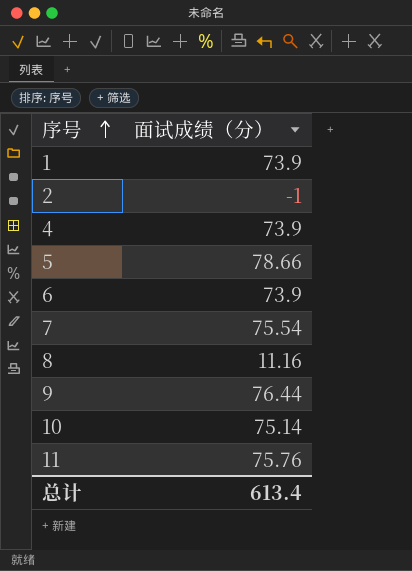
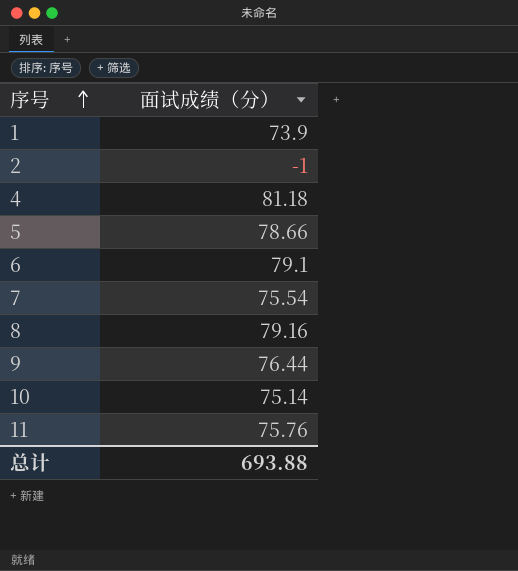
4 | 面试成绩（分）: 73.9 -> 81.18
6 | 面试成绩（分）: 73.9 -> 79.1
8 | 面试成绩（分）: 11.16 -> 79.16
总计 | 面试成绩（分）: 613.4 -> 693.88

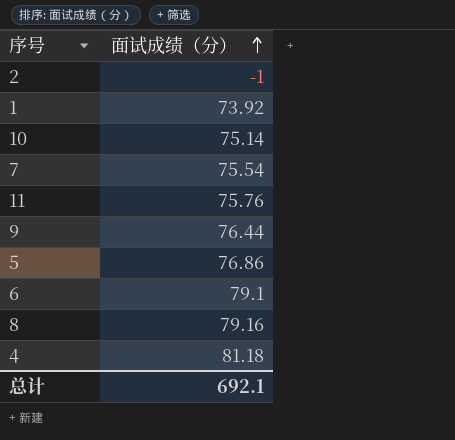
row order: 序号 ascending -> 面试成绩（分） ascending
1 | 面试成绩（分）: 73.9 -> 73.92
5 | 面试成绩（分）: 78.66 -> 76.86
总计 | 面试成绩（分）: 693.88 -> 692.1

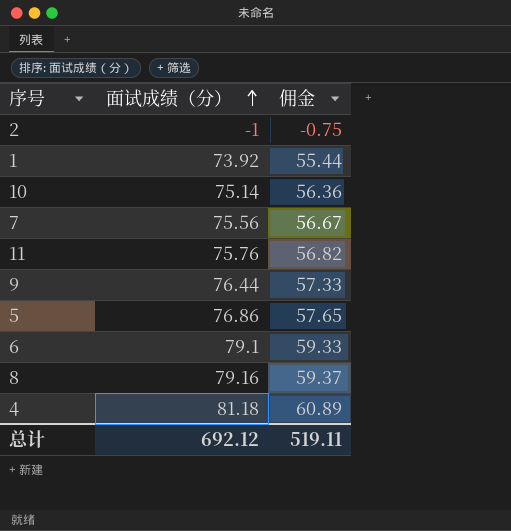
column 佣金 | formula: none -> [面试成绩（分）] * 0.75
7 | 面试成绩（分）: 75.54 -> 75.56
总计 | 面试成绩（分）: 692.1 -> 692.12

